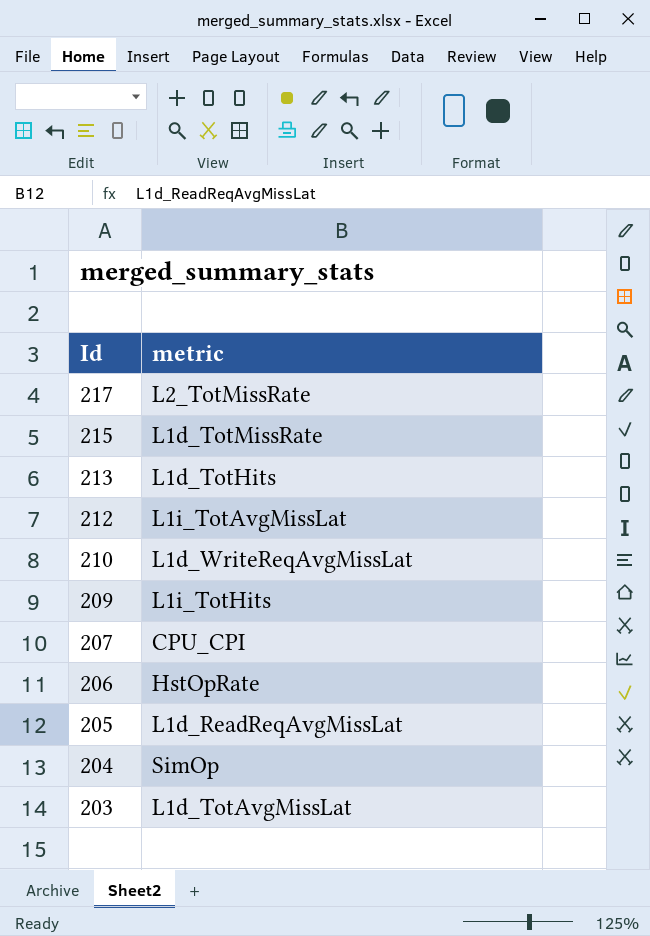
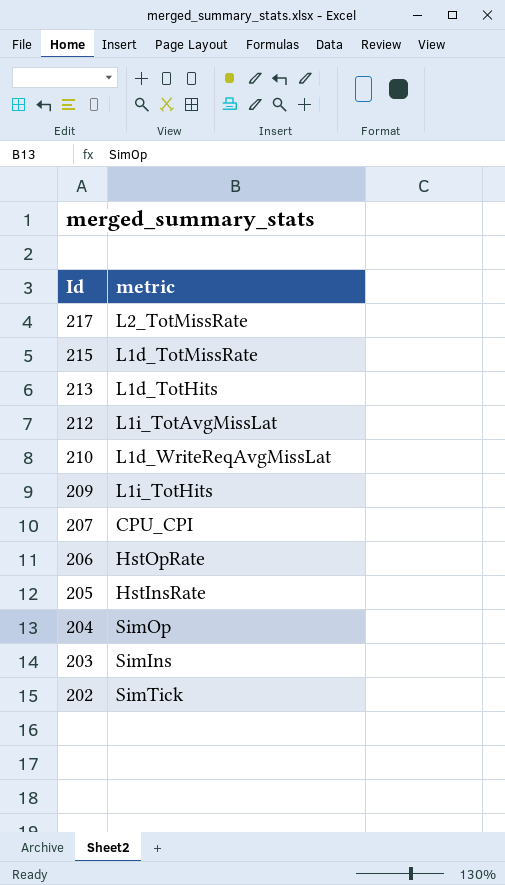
205 | metric: L1d_ReadReqAvgMissLat -> HstInsRate
203 | metric: L1d_TotAvgMissLat -> SimIns
row 202: none -> SimTick

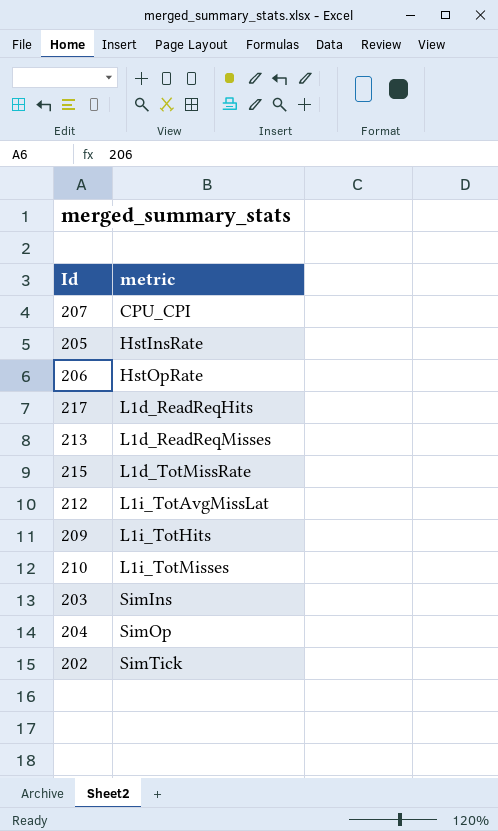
row order: Id descending -> metric ascending
217 | metric: L2_TotMissRate -> L1d_ReadReqHits
213 | metric: L1d_TotHits -> L1d_ReadReqMisses
210 | metric: L1d_WriteReqAvgMissLat -> L1i_TotMisses

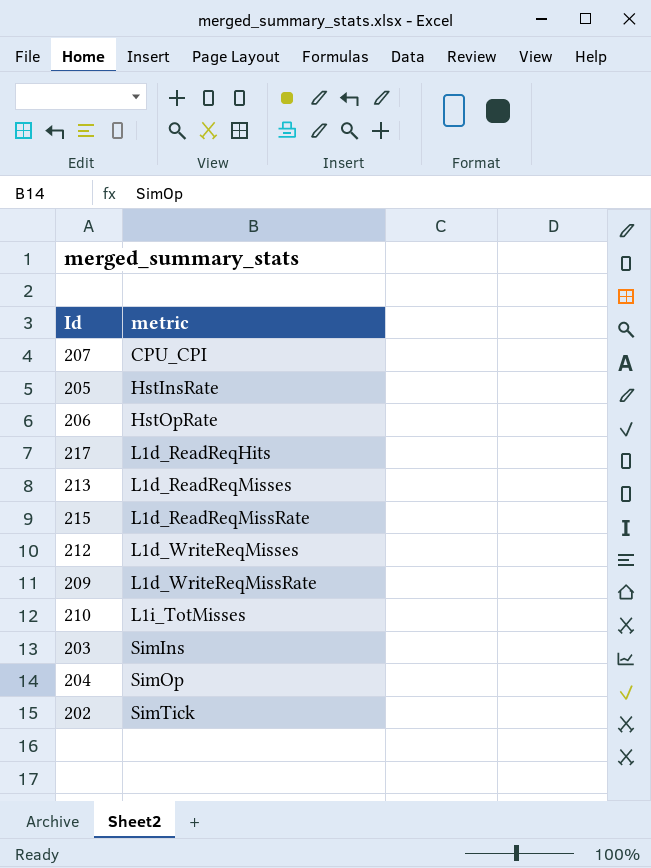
215 | metric: L1d_TotMissRate -> L1d_ReadReqMissRate
212 | metric: L1i_TotAvgMissLat -> L1d_WriteReqMisses
209 | metric: L1i_TotHits -> L1d_WriteReqMissRate

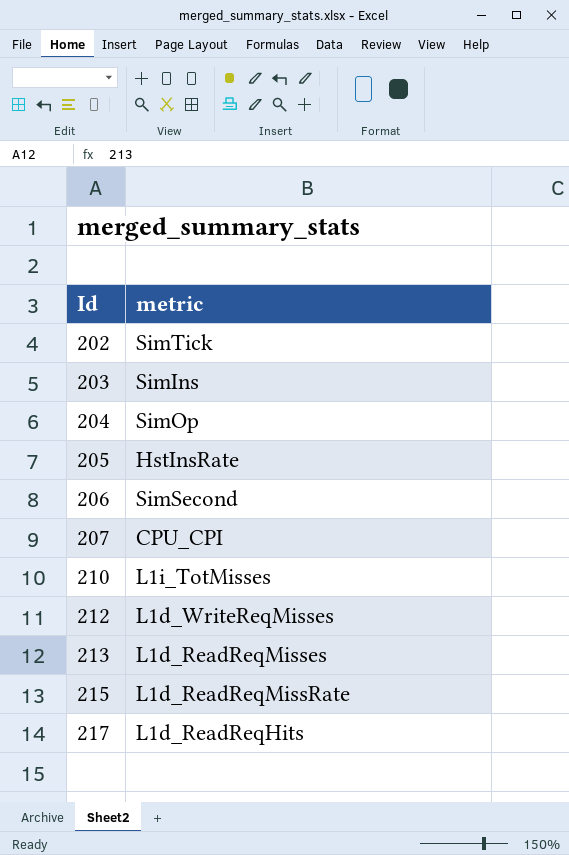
row order: metric ascending -> Id ascending
row 209: L1d_WriteReqMissRate -> none
206 | metric: HstOpRate -> SimSecond

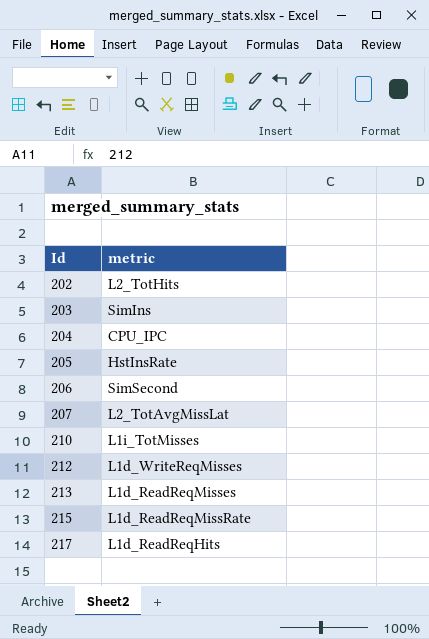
202 | metric: SimTick -> L2_TotHits
204 | metric: SimOp -> CPU_IPC
207 | metric: CPU_CPI -> L2_TotAvgMissLat

